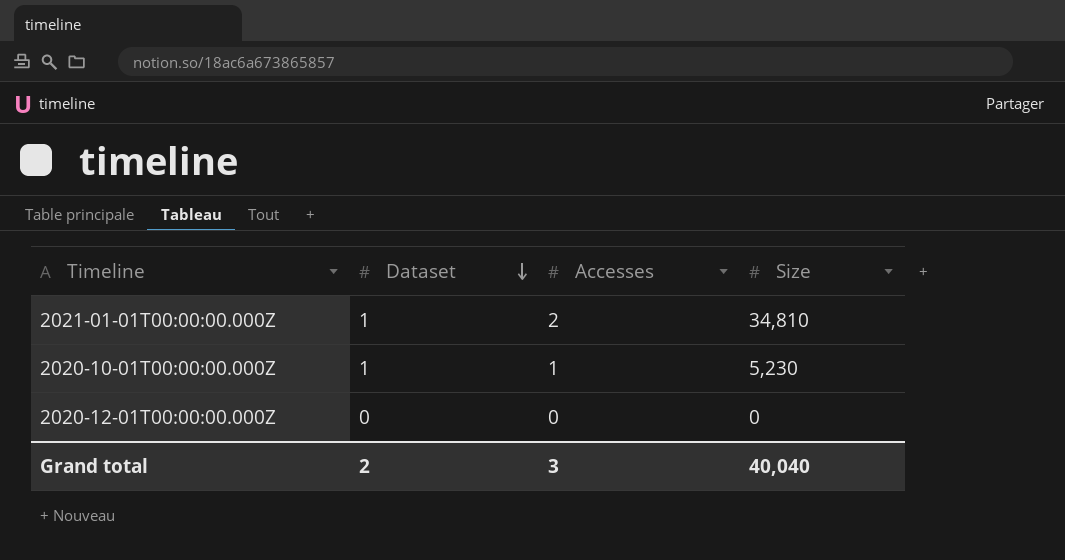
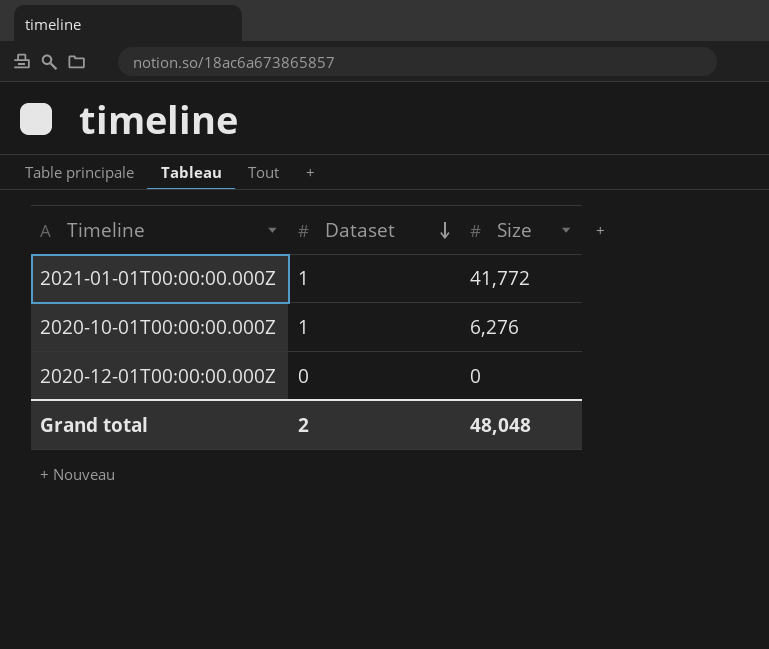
column Accesses | position: 3 -> none
2021-01-01T00:00:00.000Z | Size: 34,810 -> 41,772
2020-10-01T00:00:00.000Z | Size: 5,230 -> 6,276
Grand total | Size: 40,040 -> 48,048

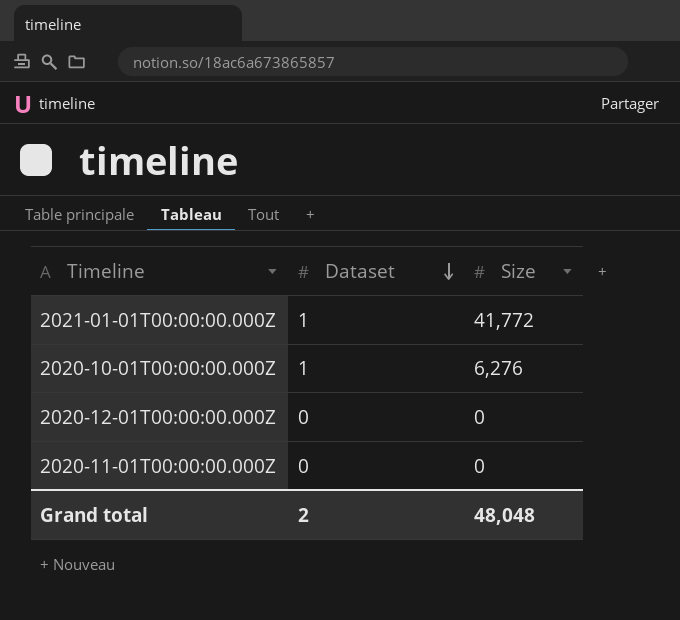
row 2020-11-01T00:00:00.000Z: none -> 0 | 0

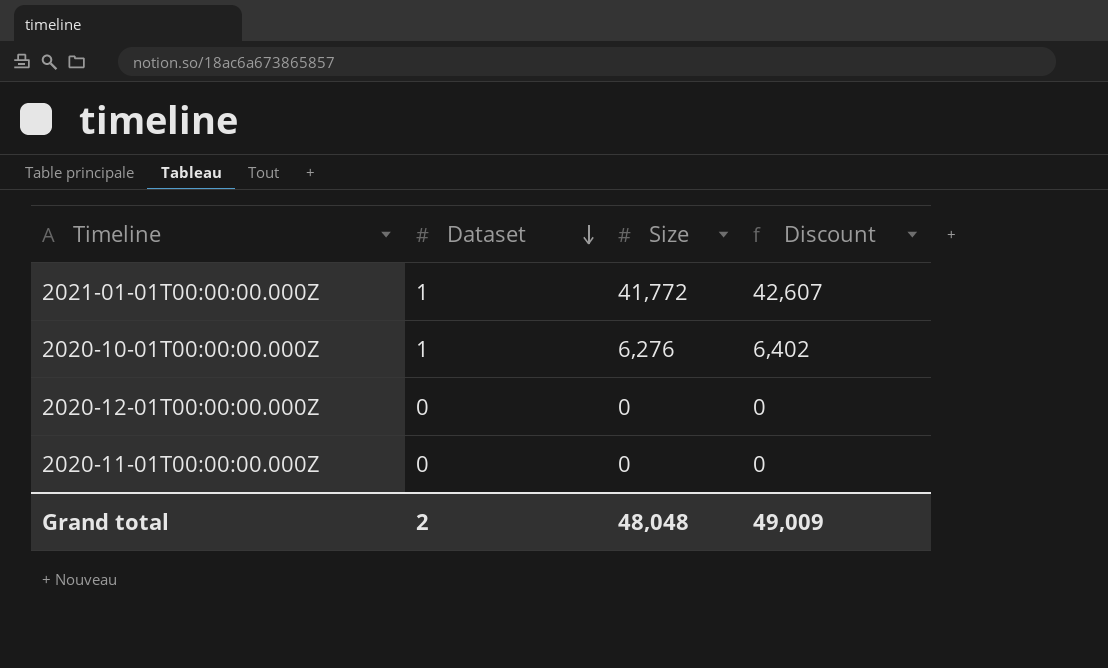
column Discount | formula: none -> [Size] * 1.02

